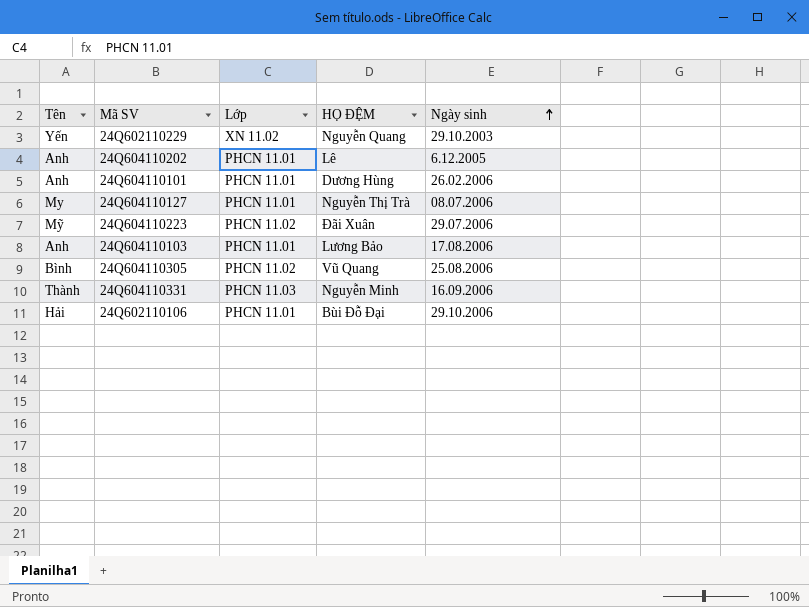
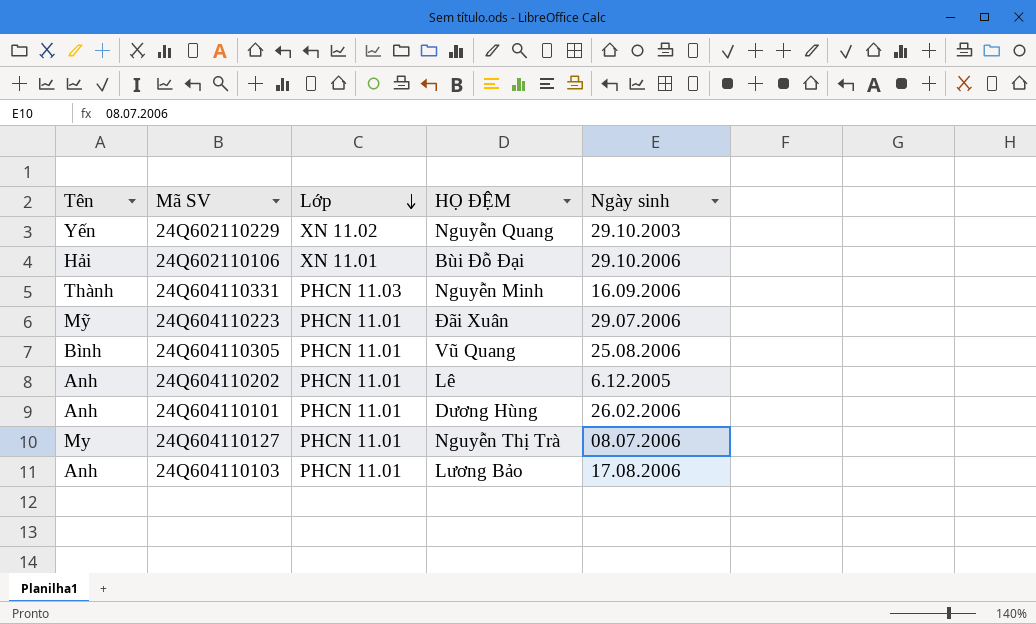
row order: Ngày sinh ascending -> Lớp descending
24Q602110106 | Lớp: PHCN 11.01 -> XN 11.01
24Q604110223 | Lớp: PHCN 11.02 -> PHCN 11.01
24Q604110305 | Lớp: PHCN 11.02 -> PHCN 11.01

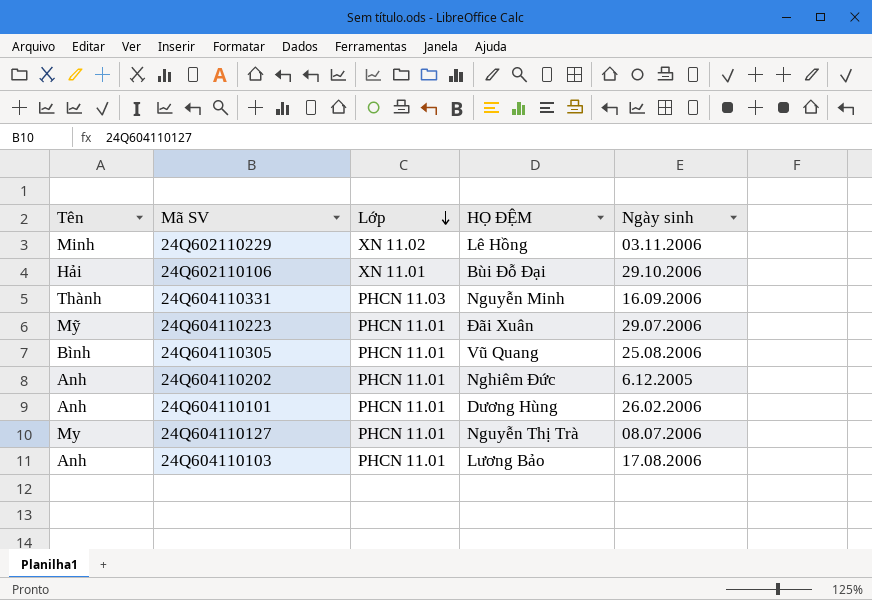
24Q602110229 | Tên: Yến -> Minh
24Q602110229 | HỌ ĐỆM: Nguyễn Quang -> Lê Hồng
24Q602110229 | Ngày sinh: 29.10.2003 -> 03.11.2006
24Q604110202 | HỌ ĐỆM: Lê -> Nghiêm Đức

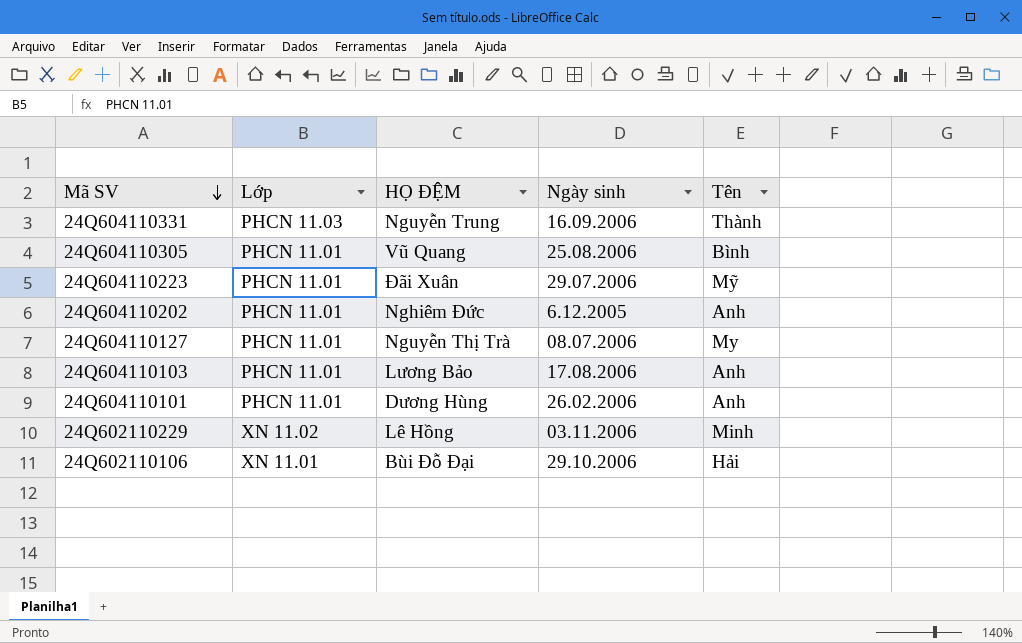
row order: Lớp descending -> Mã SV descending
column Tên | position: 1 -> 5
24Q604110331 | HỌ ĐỆM: Nguyễn Minh -> Nguyễn Trung

